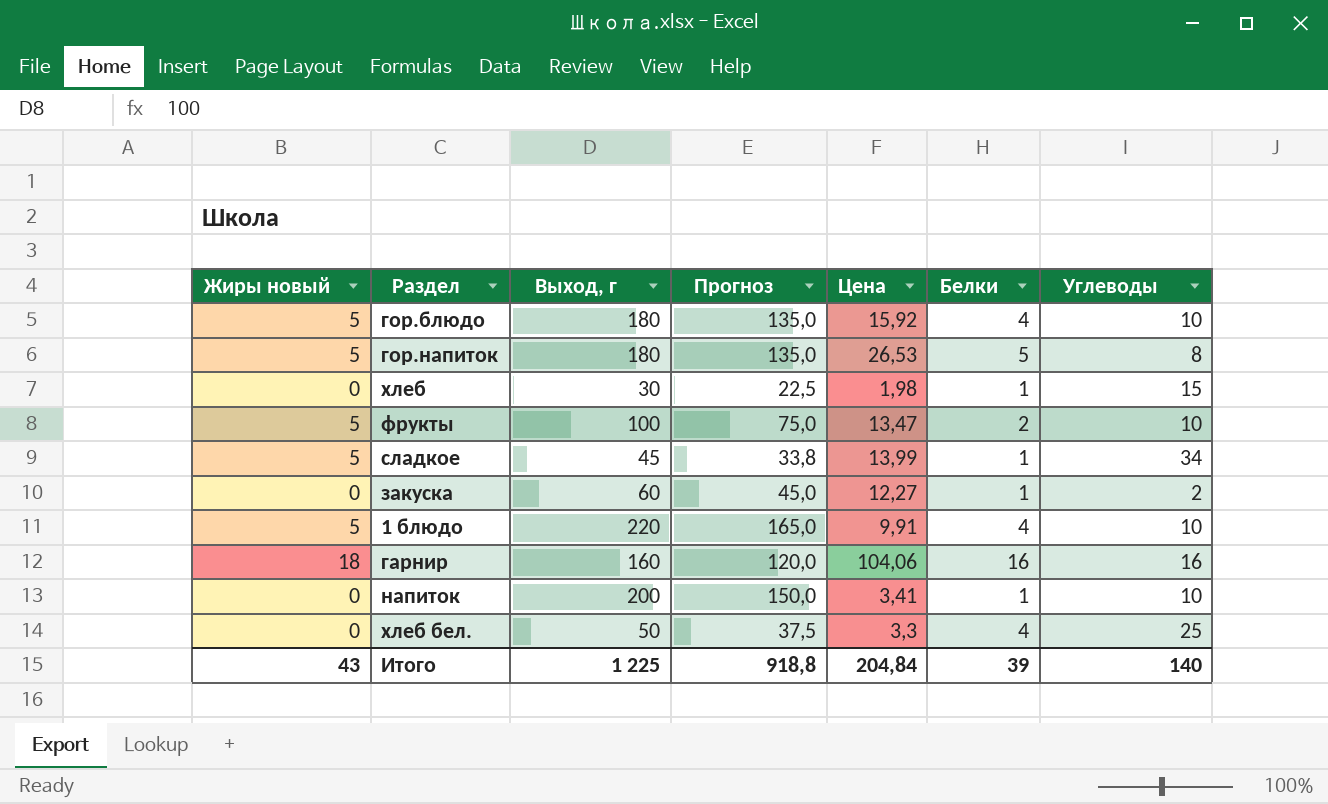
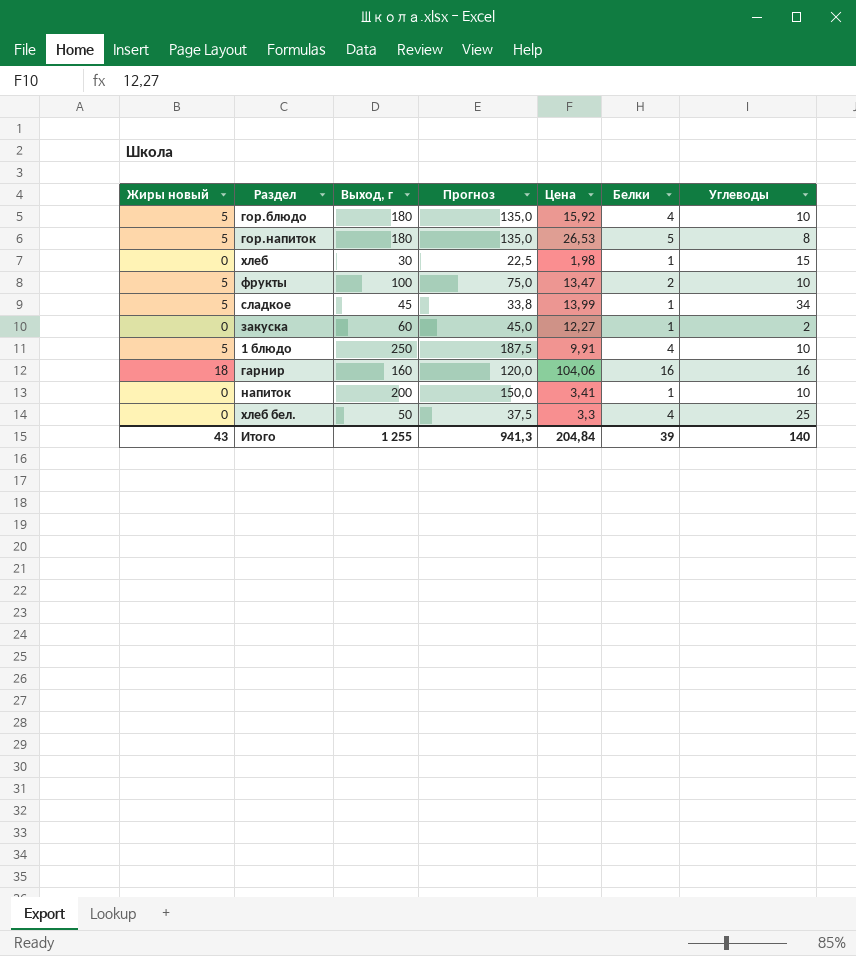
1 блюдо | Выход, г: 220 -> 250
1 блюдо | Прогноз: 165,0 -> 187,5
Итого | Выход, г: 1 225 -> 1 255
Итого | Прогноз: 918,8 -> 941,3

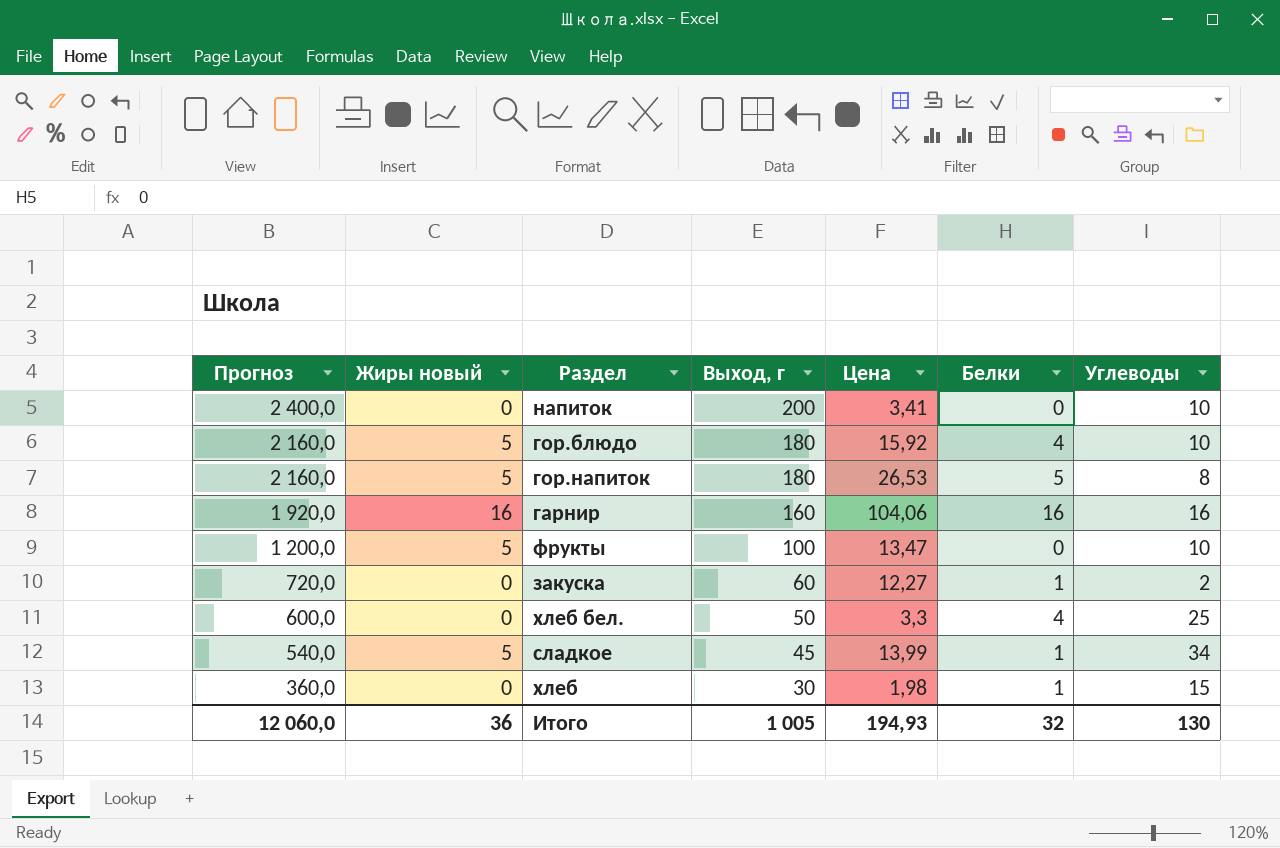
row order: none -> Прогноз descending
column Прогноз | formula: [Выход, г] * 0,75 -> [Выход, г] * 12
column Прогноз | position: 4 -> 1
row 1 блюдо: 5 | 250 | 187,5 | 9,91 | 4 | 10 -> none
напиток | Белки: 1 -> 0
гарнир | Жиры новый: 18 -> 16
фрукты | Белки: 2 -> 0
Итого | Прогноз: 941,3 -> 12 060,0
Итого | Жиры новый: 43 -> 36
Итого | Выход, г: 1 255 -> 1 005
Итого | Цена: 204,84 -> 194,93
Итого | Белки: 39 -> 32
Итого | Углеводы: 140 -> 130

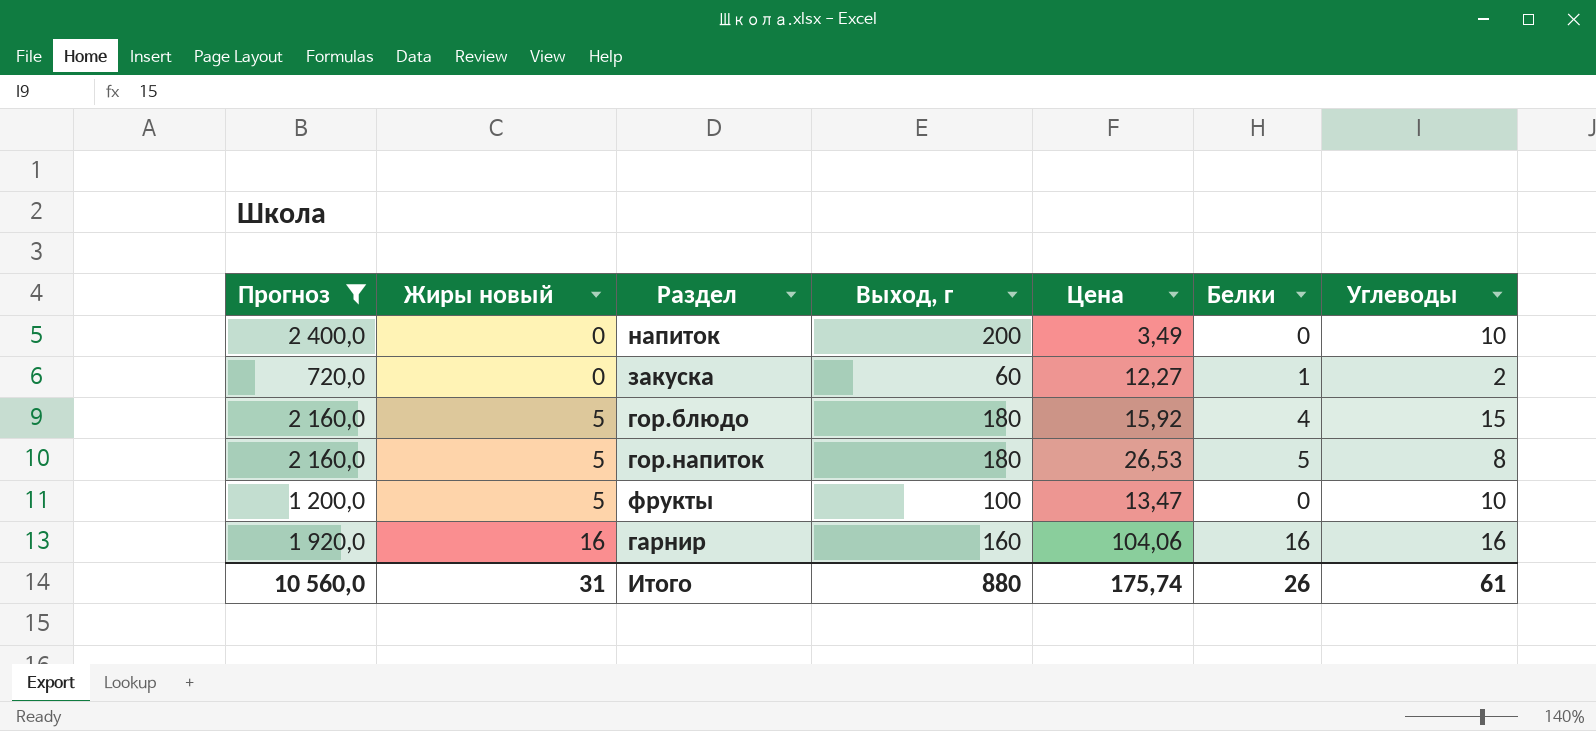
filter: none -> Прогноз >= 720,0
row order: Прогноз descending -> Жиры новый ascending
напиток | Цена: 3,41 -> 3,49
гор.блюдо | Углеводы: 10 -> 15
Итого | Прогноз: 12 060,0 -> 10 560,0
Итого | Жиры новый: 36 -> 31
Итого | Выход, г: 1 005 -> 880
Итого | Цена: 194,93 -> 175,74
Итого | Белки: 32 -> 26
Итого | Углеводы: 130 -> 61

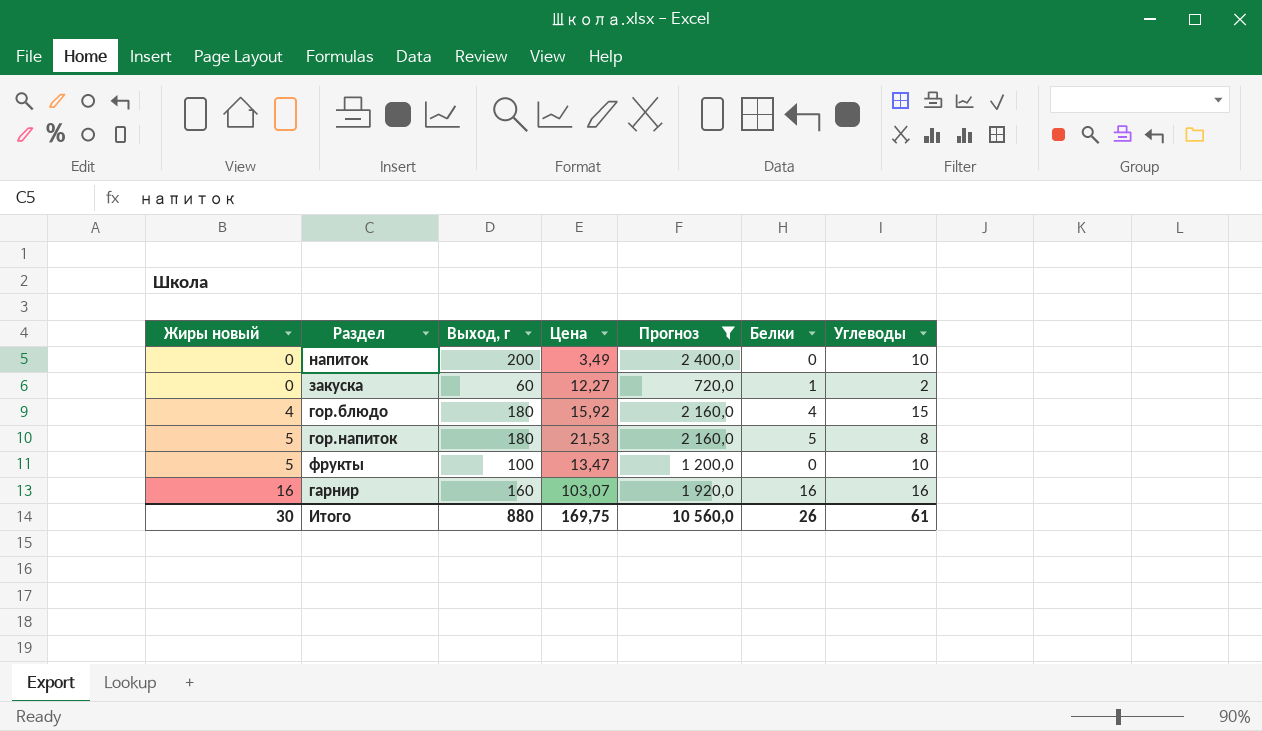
column Прогноз | position: 1 -> 5
гор.блюдо | Жиры новый: 5 -> 4
гор.напиток | Цена: 26,53 -> 21,53
гарнир | Цена: 104,06 -> 103,07
Итого | Жиры новый: 31 -> 30
Итого | Цена: 175,74 -> 169,75

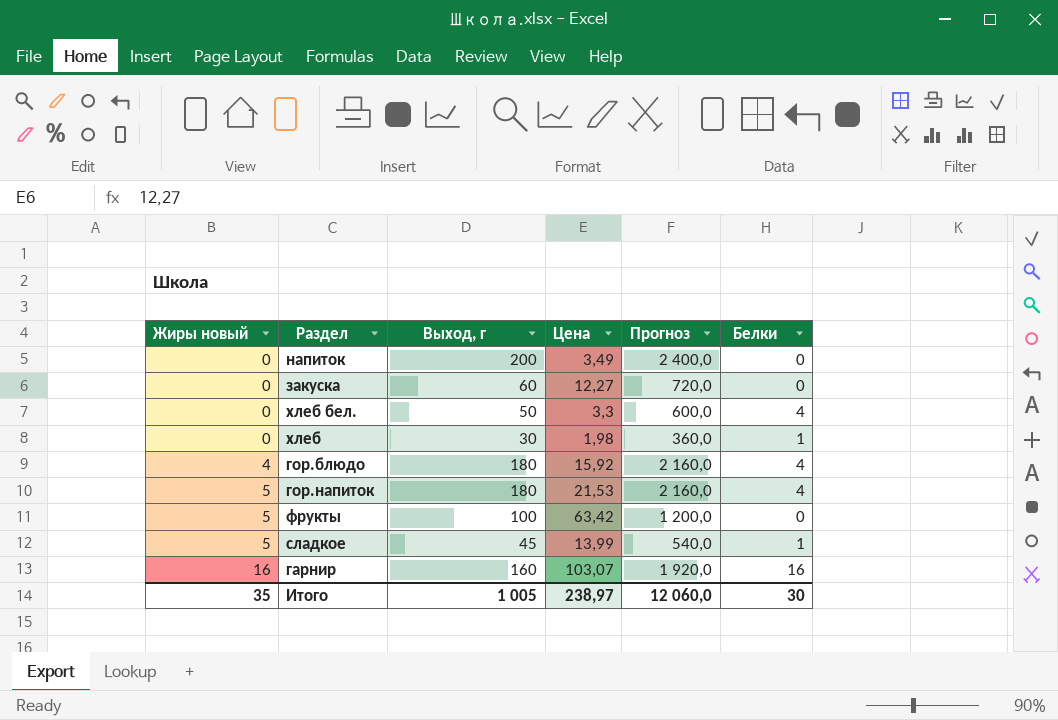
filter: Прогноз >= 720,0 -> none
column Углеводы | position: 7 -> none
закуска | Белки: 1 -> 0
гор.напиток | Белки: 5 -> 4
фрукты | Цена: 13,47 -> 63,42
Итого | Жиры новый: 30 -> 35
Итого | Выход, г: 880 -> 1 005
Итого | Цена: 169,75 -> 238,97
Итого | Прогноз: 10 560,0 -> 12 060,0
Итого | Белки: 26 -> 30

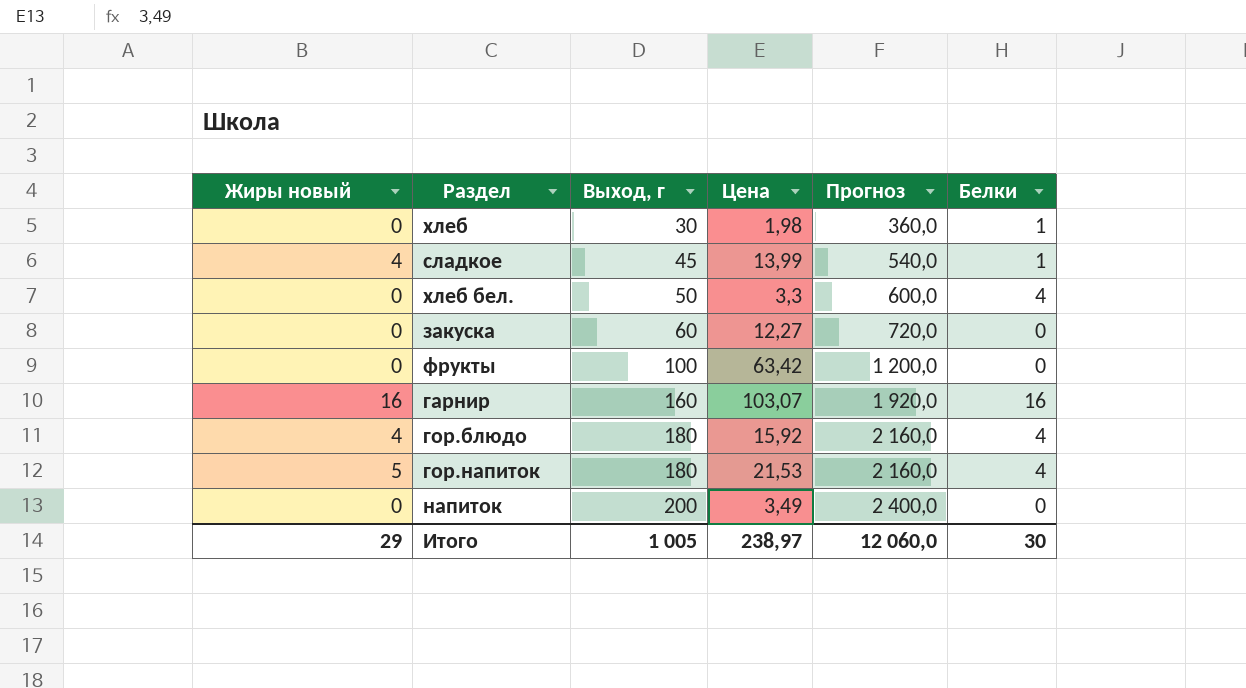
row order: Жиры новый ascending -> Выход, г ascending
сладкое | Жиры новый: 5 -> 4
фрукты | Жиры новый: 5 -> 0
Итого | Жиры новый: 35 -> 29

